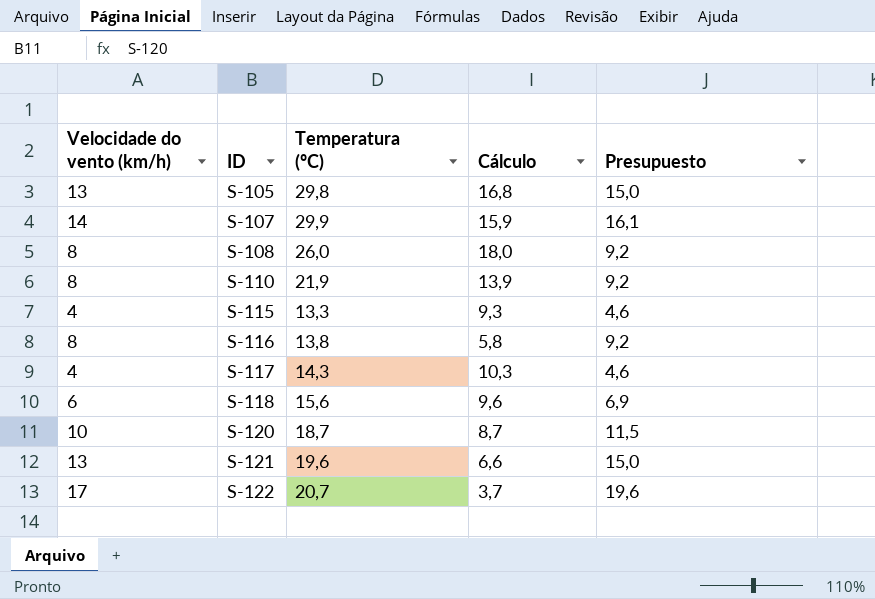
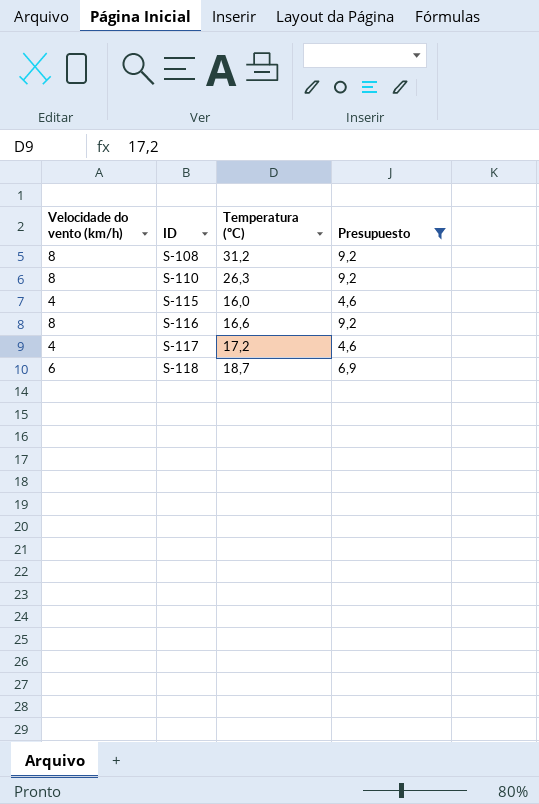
filter: none -> Presupuesto <= 9,2
column Cálculo | formula: [Temperatura (ºC)] - [Velocidade do vento (km/h)] -> none
S-108 | Temperatura (ºC): 26,0 -> 31,2
S-110 | Temperatura (ºC): 21,9 -> 26,3
S-115 | Temperatura (ºC): 13,3 -> 16,0
S-116 | Temperatura (ºC): 13,8 -> 16,6
S-117 | Temperatura (ºC): 14,3 -> 17,2
S-118 | Temperatura (ºC): 15,6 -> 18,7

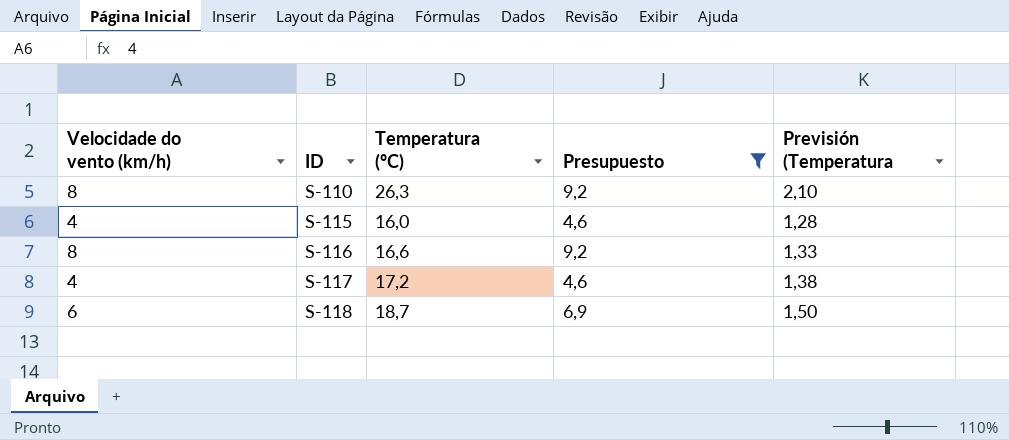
column Previsión (Temperatura | formula: none -> [Temperatura (ºC)] * 0,08
row S-108: 8 | 31,2 | 9,2 -> none

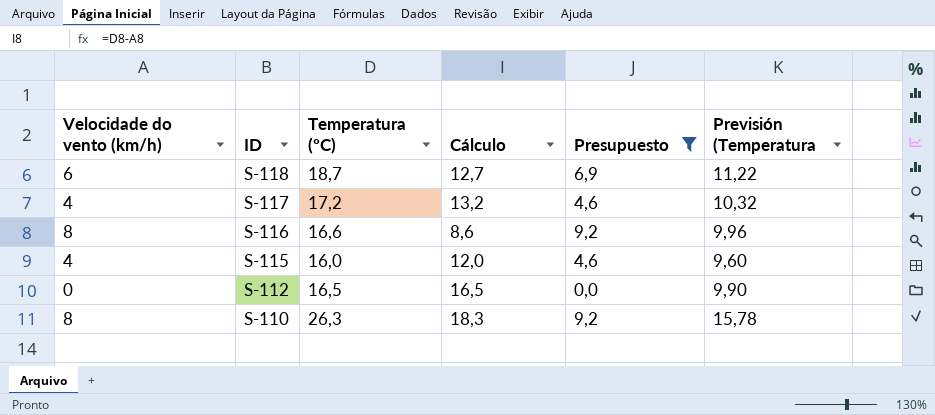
row order: ID ascending -> ID descending
column Cálculo | formula: none -> [Temperatura (ºC)] - [Velocidade do vento (km/h)]
column Previsión (Temperatura | formula: [Temperatura (ºC)] * 0,08 -> [Temperatura (ºC)] * 0,6
row S-112: none -> 0 | 16,5 | 16,5 | 0,0 | 9,90

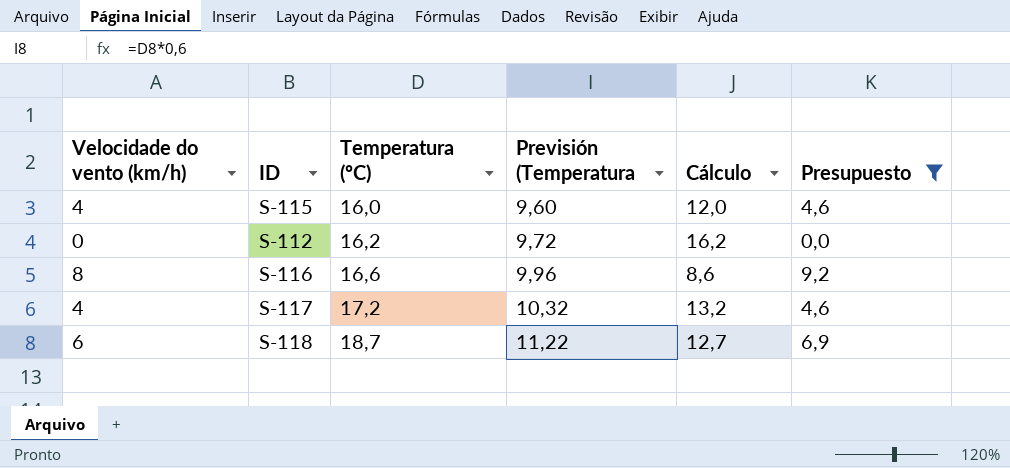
row order: ID descending -> Temperatura (ºC) ascending
column Previsión (Temperatura | position: 6 -> 4
row S-110: 8 | 26,3 | 18,3 | 9,2 | 15,78 -> none
S-112 | Temperatura (ºC): 16,5 -> 16,2
S-112 | Previsión (Temperatura: 9,90 -> 9,72
S-112 | Cálculo: 16,5 -> 16,2

